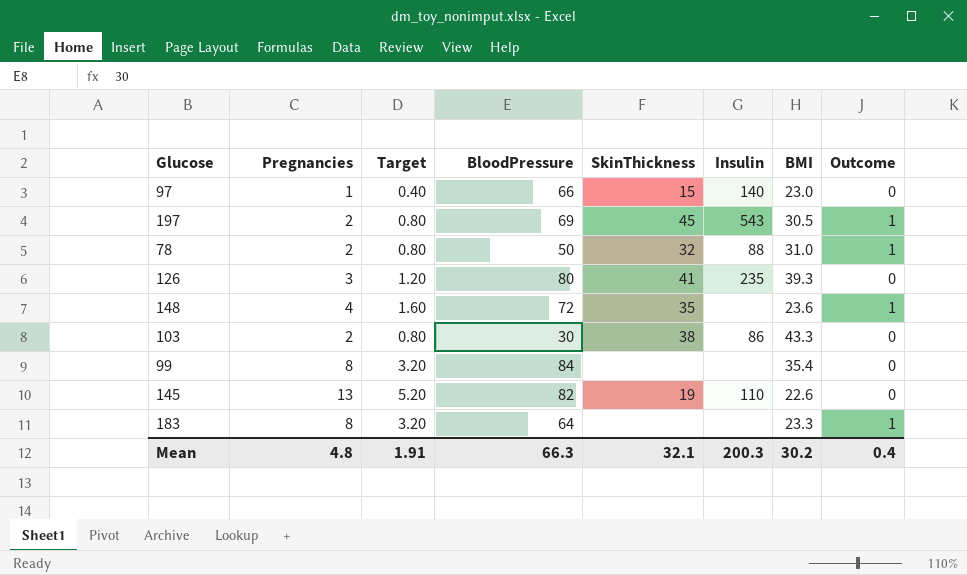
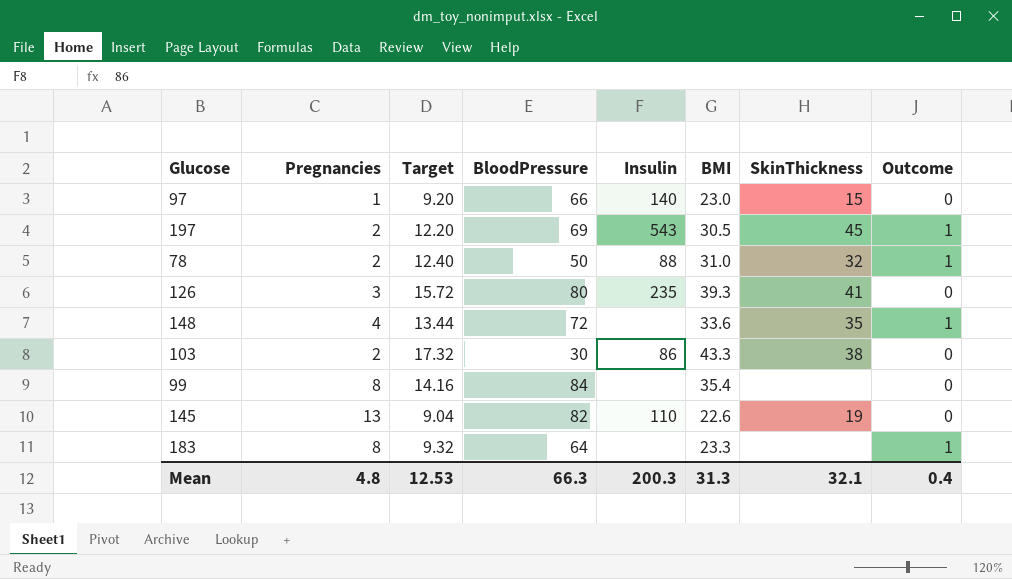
column Target | formula: [Pregnancies] * 0.4 -> [BMI] * 0.4
column SkinThickness | position: 5 -> 7
148 | BMI: 23.6 -> 33.6
Mean | Target: 1.91 -> 12.53
Mean | BMI: 30.2 -> 31.3

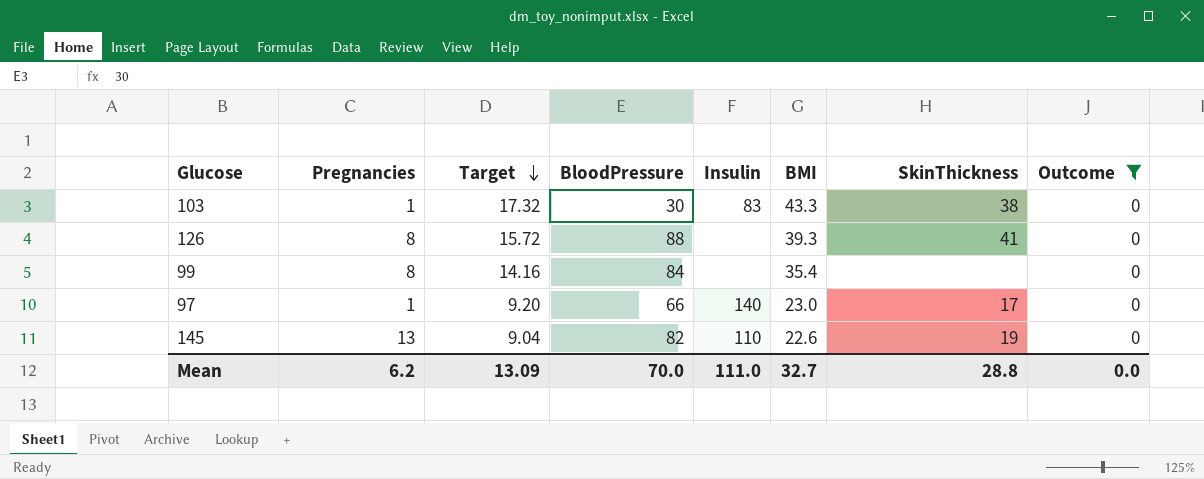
filter: none -> Outcome = 0
row order: none -> Target descending
103 | Pregnancies: 2 -> 1
103 | Insulin: 86 -> 83
126 | Pregnancies: 3 -> 8
126 | BloodPressure: 80 -> 88
126 | Insulin: 235 -> none
97 | SkinThickness: 15 -> 17
Mean | Pregnancies: 4.8 -> 6.2
Mean | Target: 12.53 -> 13.09
Mean | BloodPressure: 66.3 -> 70.0
Mean | Insulin: 200.3 -> 111.0
Mean | BMI: 31.3 -> 32.7
Mean | SkinThickness: 32.1 -> 28.8
Mean | Outcome: 0.4 -> 0.0

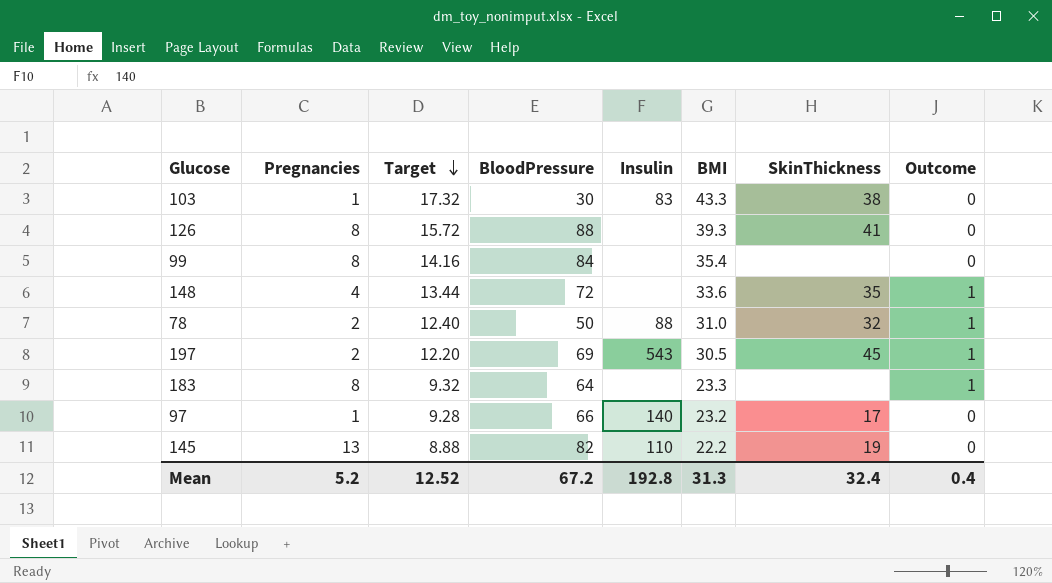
filter: Outcome = 0 -> none
97 | Target: 9.20 -> 9.28
97 | BMI: 23.0 -> 23.2
145 | Target: 9.04 -> 8.88
145 | BMI: 22.6 -> 22.2
Mean | Pregnancies: 6.2 -> 5.2
Mean | Target: 13.09 -> 12.52
Mean | BloodPressure: 70.0 -> 67.2
Mean | Insulin: 111.0 -> 192.8
Mean | BMI: 32.7 -> 31.3
Mean | SkinThickness: 28.8 -> 32.4
Mean | Outcome: 0.0 -> 0.4

